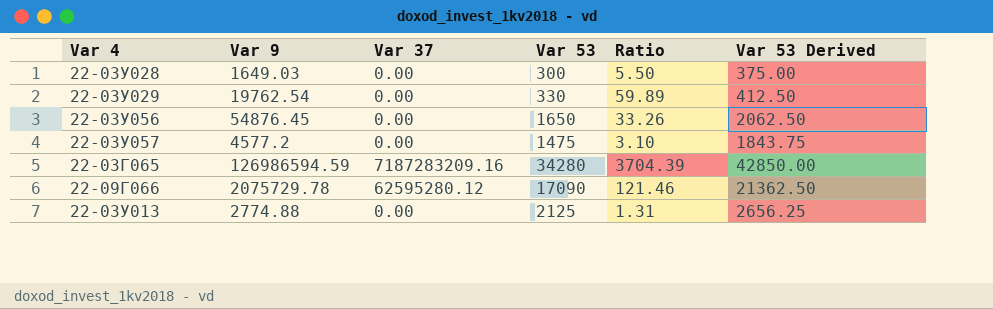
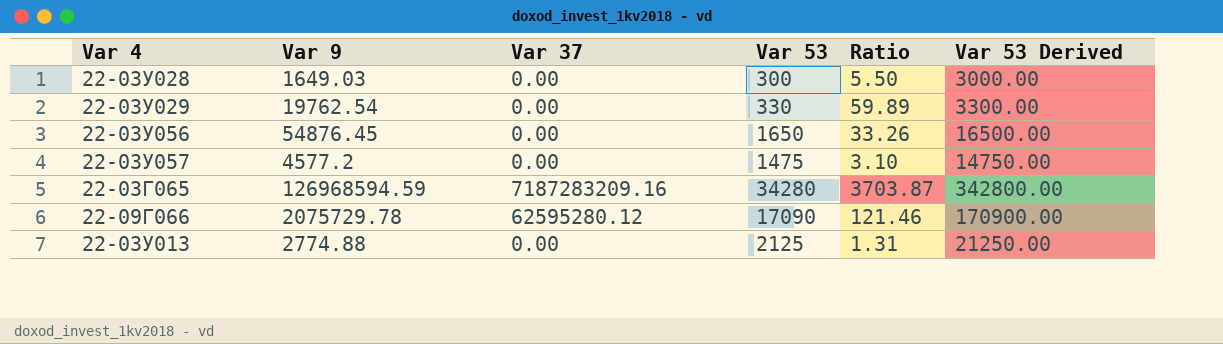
column Var 53 Derived | formula: [Var 53] * 1.25 -> [Var 53] * 10
22-03Г065 | Var 9: 126986594.59 -> 126968594.59
22-03Г065 | Ratio: 3704.39 -> 3703.87

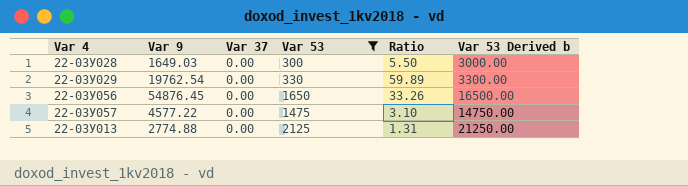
filter: none -> Var 53 <= 2125
column name: Var 53 Derived -> Var 53 Derived b
22-03У057 | Var 9: 4577.2 -> 4577.22

